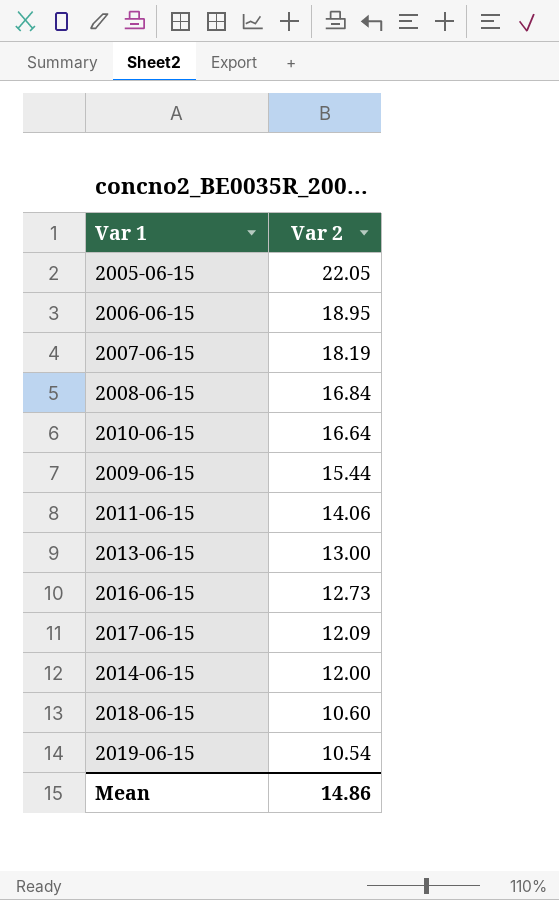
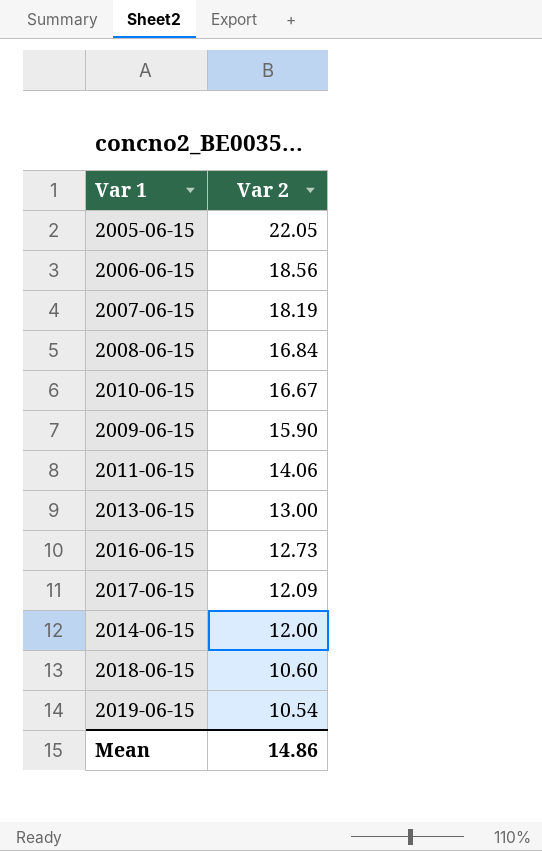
2006-06-15 | Var 2: 18.95 -> 18.56
2010-06-15 | Var 2: 16.64 -> 16.67
2009-06-15 | Var 2: 15.44 -> 15.90

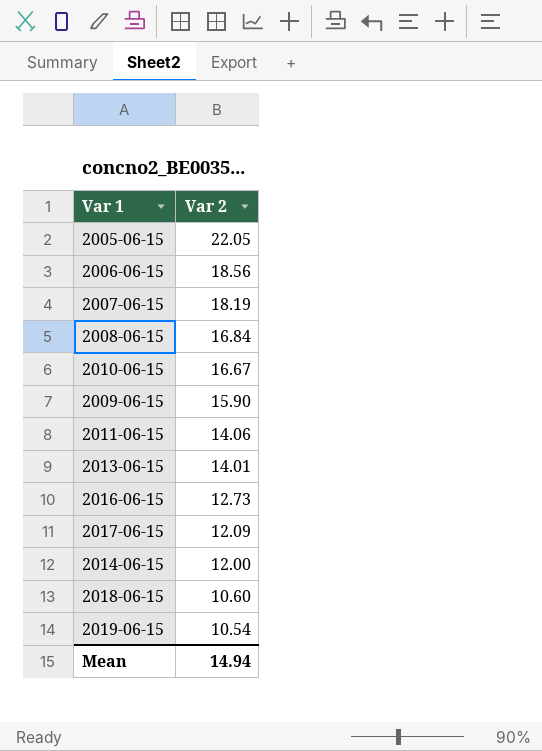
2013-06-15 | Var 2: 13.00 -> 14.01
Mean | Var 2: 14.86 -> 14.94

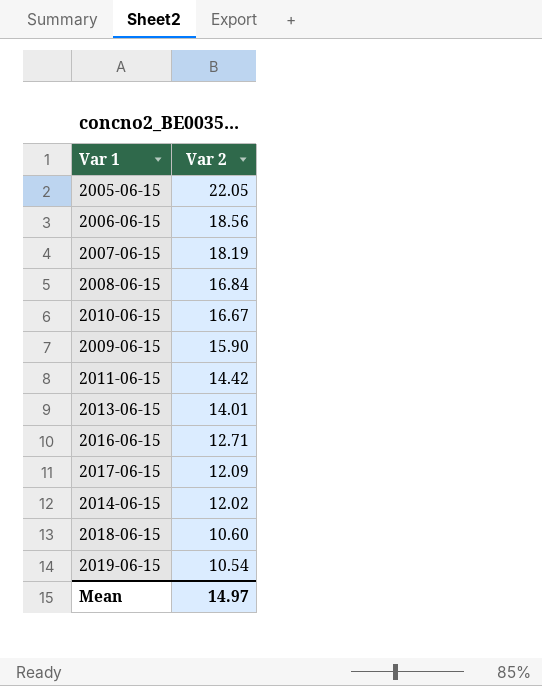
2011-06-15 | Var 2: 14.06 -> 14.42
2016-06-15 | Var 2: 12.73 -> 12.71
2014-06-15 | Var 2: 12.00 -> 12.02
Mean | Var 2: 14.94 -> 14.97

